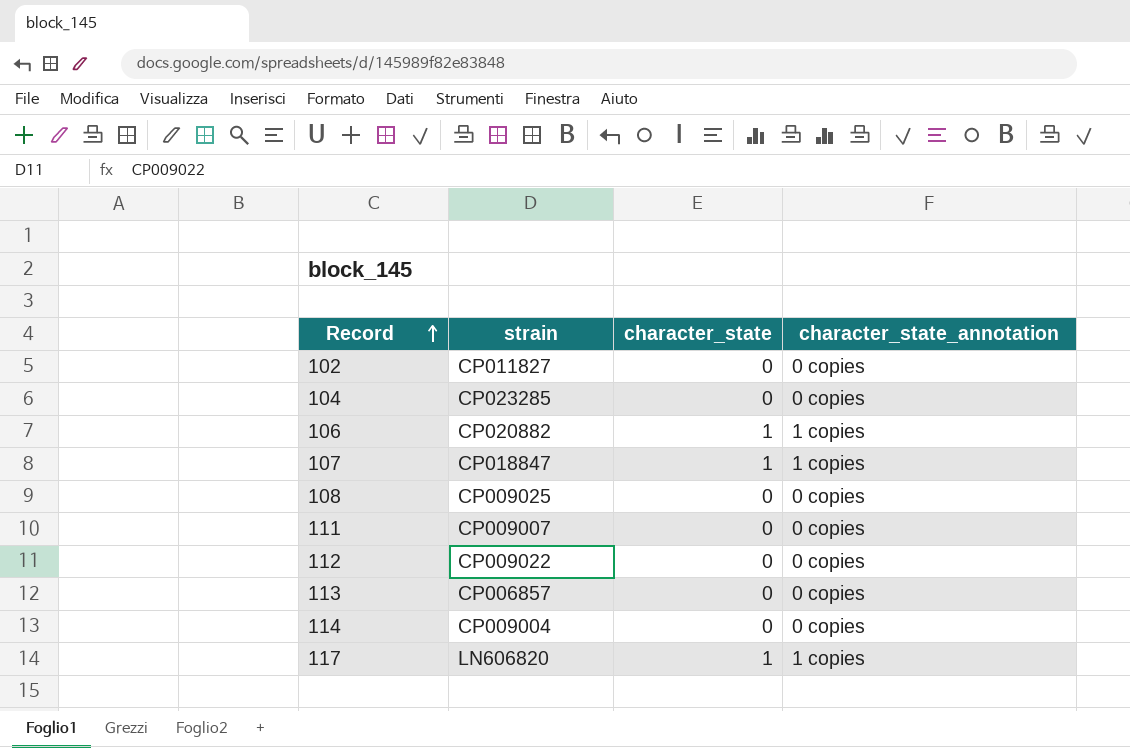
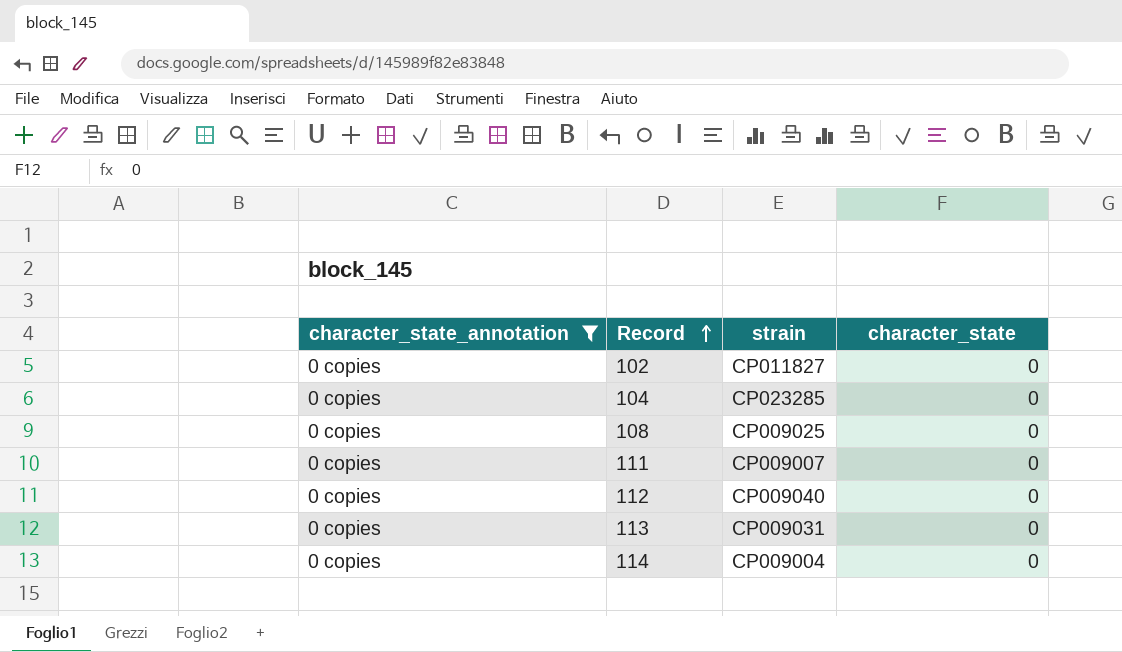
filter: none -> character_state_annotation = 0 copies
column character_state_annotation | position: 4 -> 1
112 | strain: CP009022 -> CP009040
113 | strain: CP006857 -> CP009031

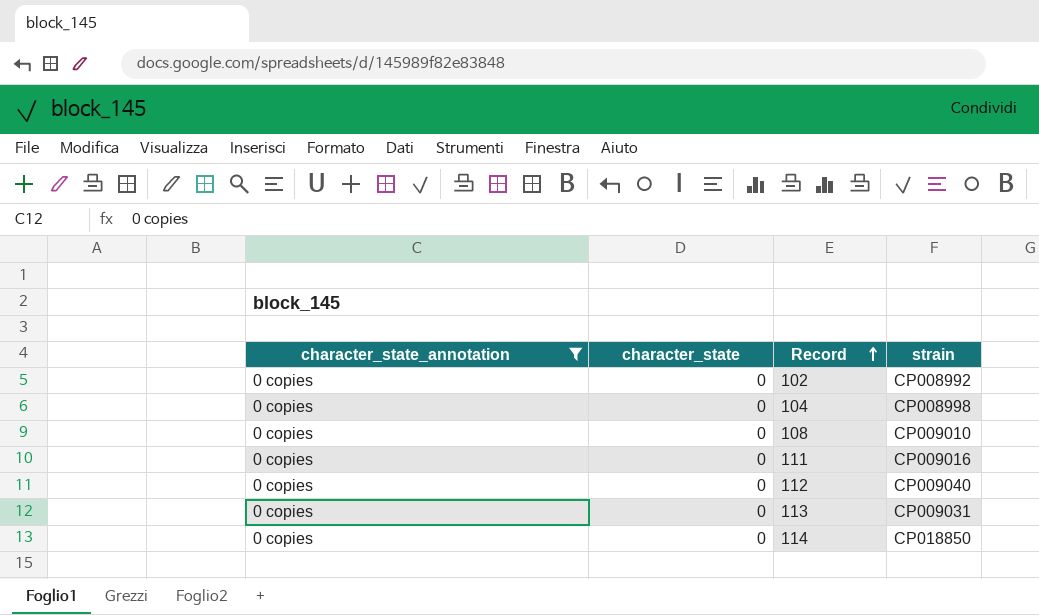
column character_state | position: 4 -> 2
102 | strain: CP011827 -> CP008992
104 | strain: CP023285 -> CP008998
108 | strain: CP009025 -> CP009010
111 | strain: CP009007 -> CP009016
114 | strain: CP009004 -> CP018850

